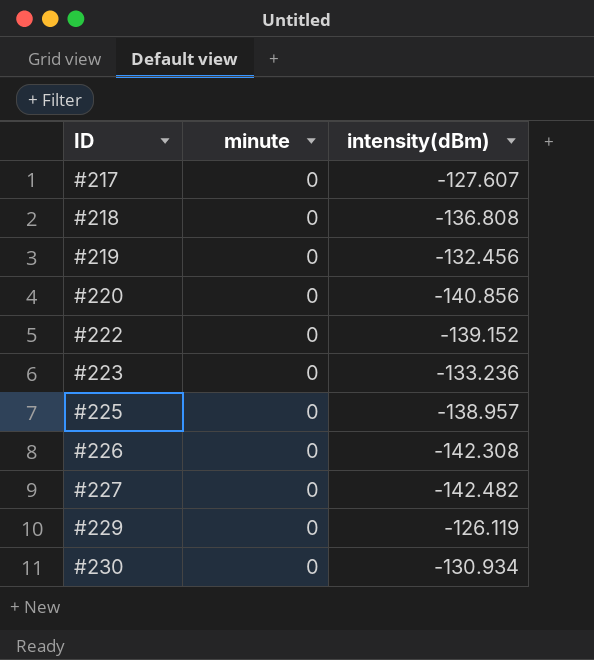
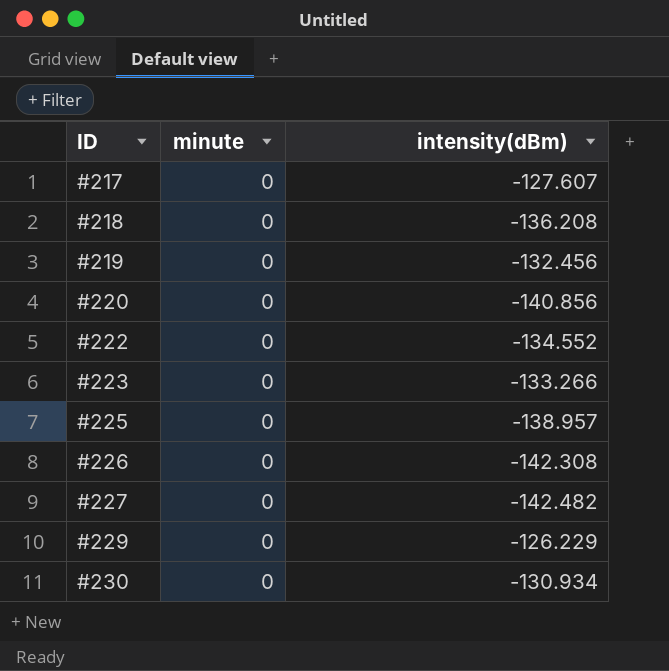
#218 | intensity(dBm): -136.808 -> -136.208
#222 | intensity(dBm): -139.152 -> -134.552
#223 | intensity(dBm): -133.236 -> -133.266
#229 | intensity(dBm): -126.119 -> -126.229

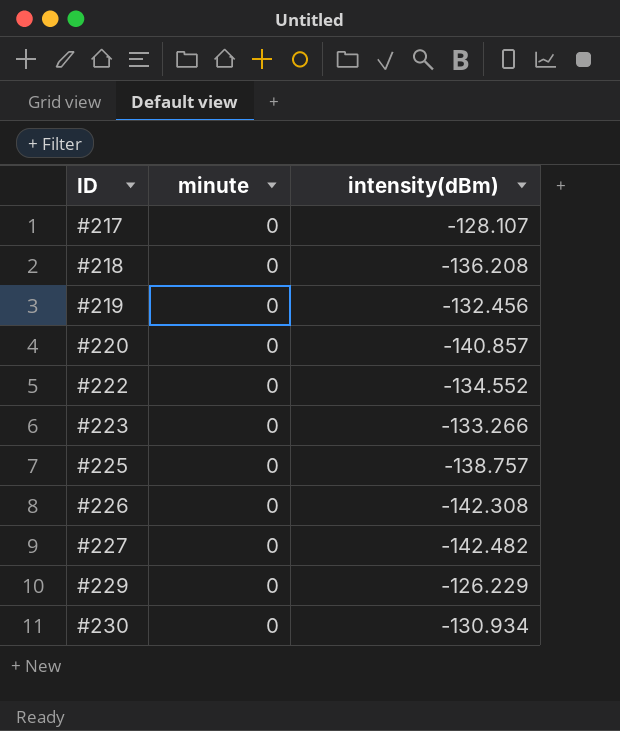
#217 | intensity(dBm): -127.607 -> -128.107
#220 | intensity(dBm): -140.856 -> -140.857
#225 | intensity(dBm): -138.957 -> -138.757

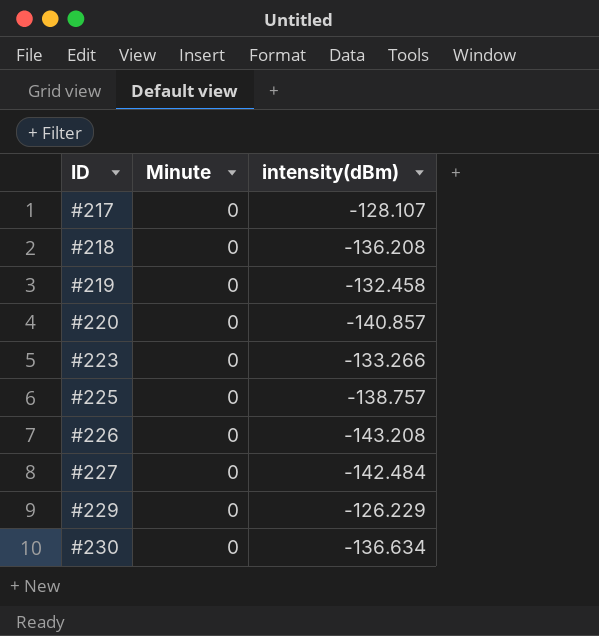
column name: minute -> Minute
row #222: 0 | -134.552 -> none
#219 | intensity(dBm): -132.456 -> -132.458
#226 | intensity(dBm): -142.308 -> -143.208
#227 | intensity(dBm): -142.482 -> -142.484
#230 | intensity(dBm): -130.934 -> -136.634

